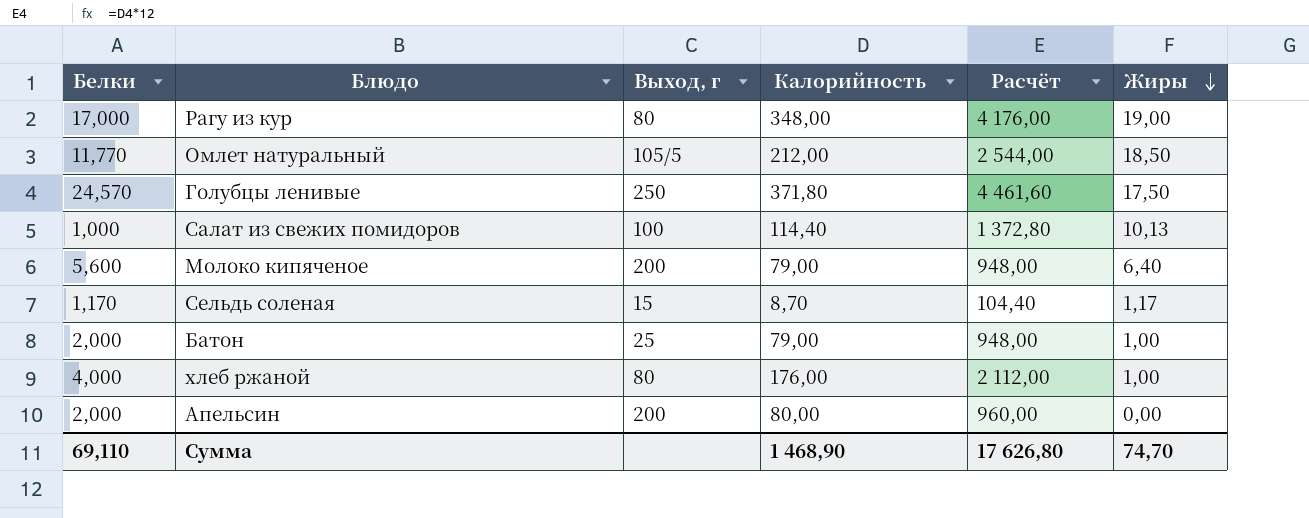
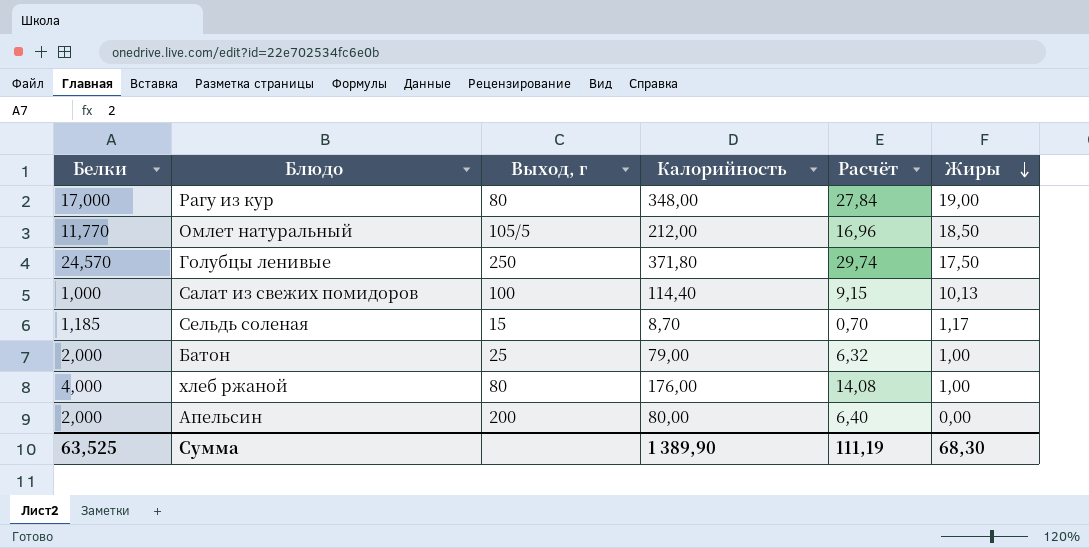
column Расчёт | formula: [Калорийность] * 12 -> [Калорийность] * 0,08
row Молоко кипяченое: 5,600 | 200 | 79,00 | 948,00 | 6,40 -> none
Сельдь соленая | Белки: 1,170 -> 1,185
Сумма | Белки: 69,110 -> 63,525
Сумма | Калорийность: 1 468,90 -> 1 389,90
Сумма | Расчёт: 17 626,80 -> 111,19
Сумма | Жиры: 74,70 -> 68,30

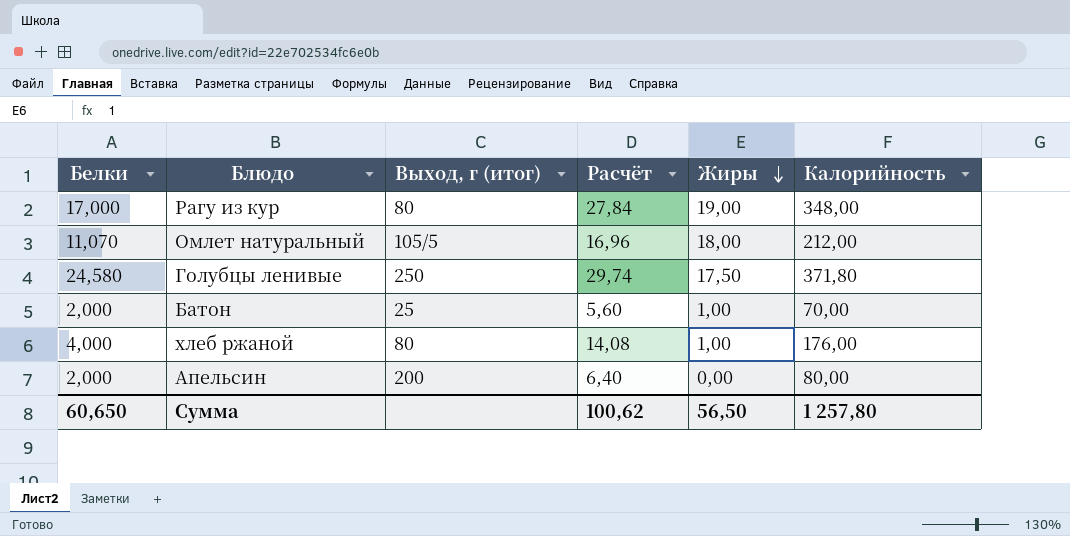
column name: Выход, г -> Выход, г (итог)
column Калорийность | position: 4 -> 6
row Салат из свежих помидоров: 1,000 | 100 | 114,40 | 9,15 | 10,13 -> none
row Сельдь соленая: 1,185 | 15 | 8,70 | 0,70 | 1,17 -> none
Омлет натуральный | Белки: 11,770 -> 11,070
Омлет натуральный | Жиры: 18,50 -> 18,00
Голубцы ленивые | Белки: 24,570 -> 24,580
Батон | Расчёт: 6,32 -> 5,60
Батон | Калорийность: 79,00 -> 70,00
Сумма | Белки: 63,525 -> 60,650
Сумма | Расчёт: 111,19 -> 100,62
Сумма | Жиры: 68,30 -> 56,50
Сумма | Калорийность: 1 389,90 -> 1 257,80

